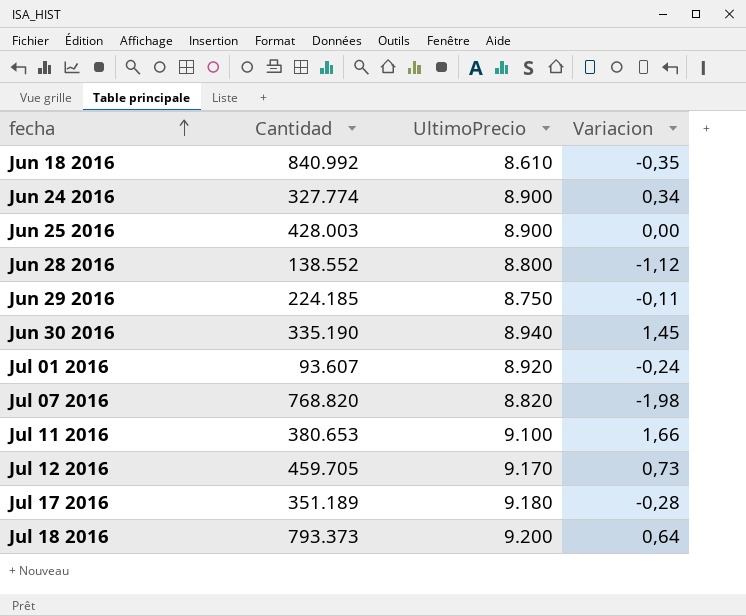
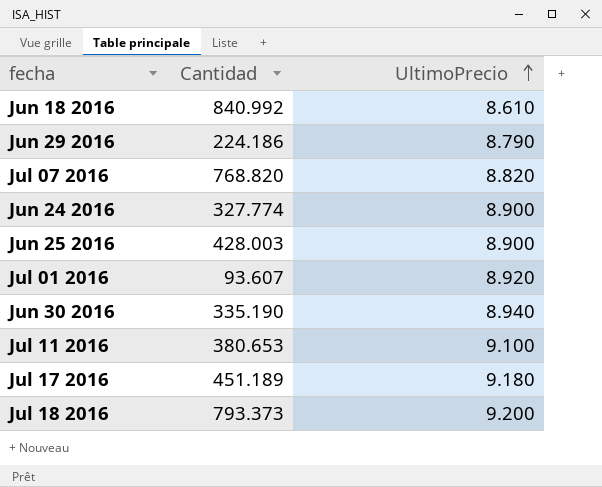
row order: fecha ascending -> UltimoPrecio ascending
column Variacion | position: 4 -> none
row Jun 28 2016: 138.552 | 8.800 | -1,12 -> none
row Jul 12 2016: 459.705 | 9.170 | 0,73 -> none
Jun 29 2016 | Cantidad: 224.185 -> 224.186
Jun 29 2016 | UltimoPrecio: 8.750 -> 8.790
Jul 17 2016 | Cantidad: 351.189 -> 451.189

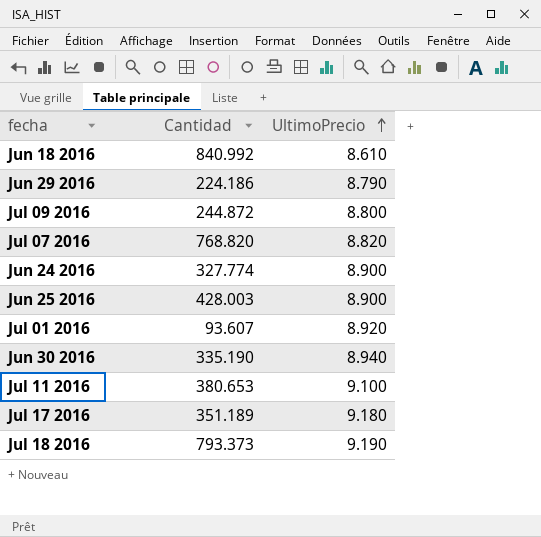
row Jul 09 2016: none -> 244.872 | 8.800
Jul 17 2016 | Cantidad: 451.189 -> 351.189
Jul 18 2016 | UltimoPrecio: 9.200 -> 9.190

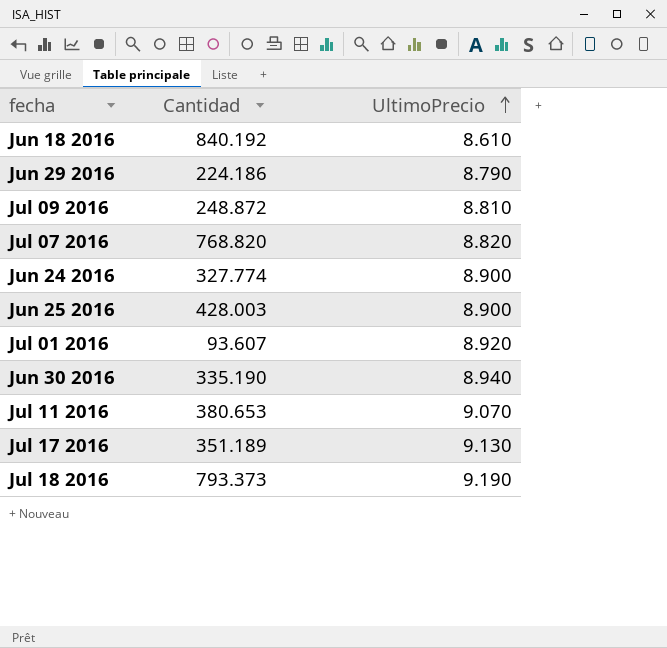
Jun 18 2016 | Cantidad: 840.992 -> 840.192
Jul 09 2016 | Cantidad: 244.872 -> 248.872
Jul 09 2016 | UltimoPrecio: 8.800 -> 8.810
Jul 11 2016 | UltimoPrecio: 9.100 -> 9.070
Jul 17 2016 | UltimoPrecio: 9.180 -> 9.130

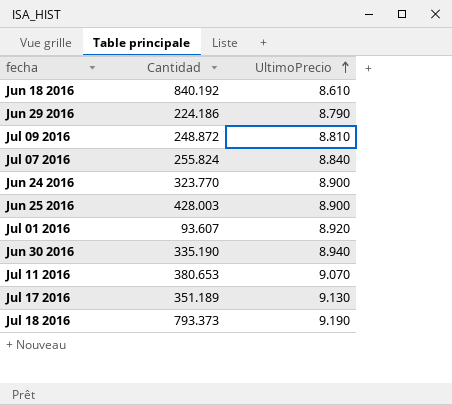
Jul 07 2016 | Cantidad: 768.820 -> 255.824
Jul 07 2016 | UltimoPrecio: 8.820 -> 8.840
Jun 24 2016 | Cantidad: 327.774 -> 323.770

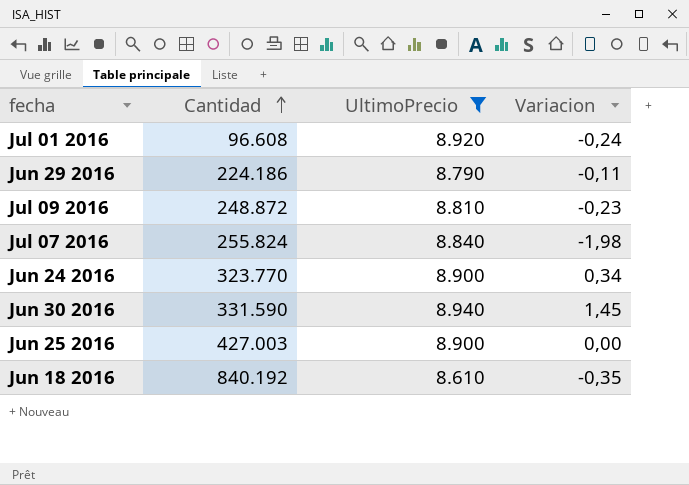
filter: none -> UltimoPrecio <= 8.940
row order: UltimoPrecio ascending -> Cantidad ascending
column Variacion | position: none -> 4
Jul 01 2016 | Cantidad: 93.607 -> 96.608
Jun 30 2016 | Cantidad: 335.190 -> 331.590
Jun 25 2016 | Cantidad: 428.003 -> 427.003

